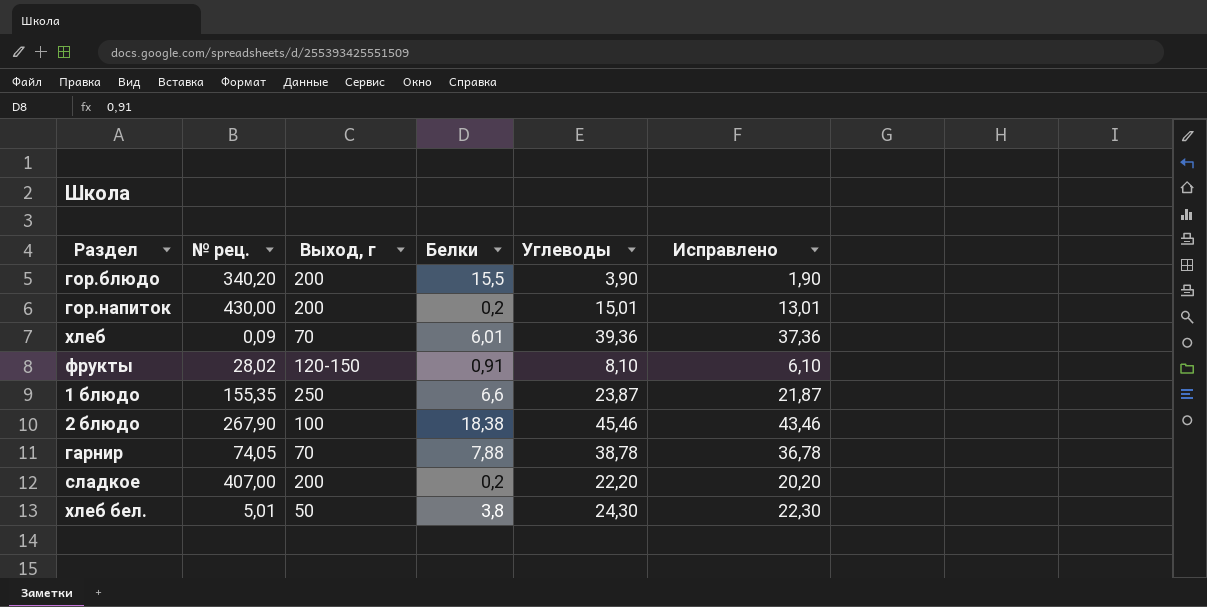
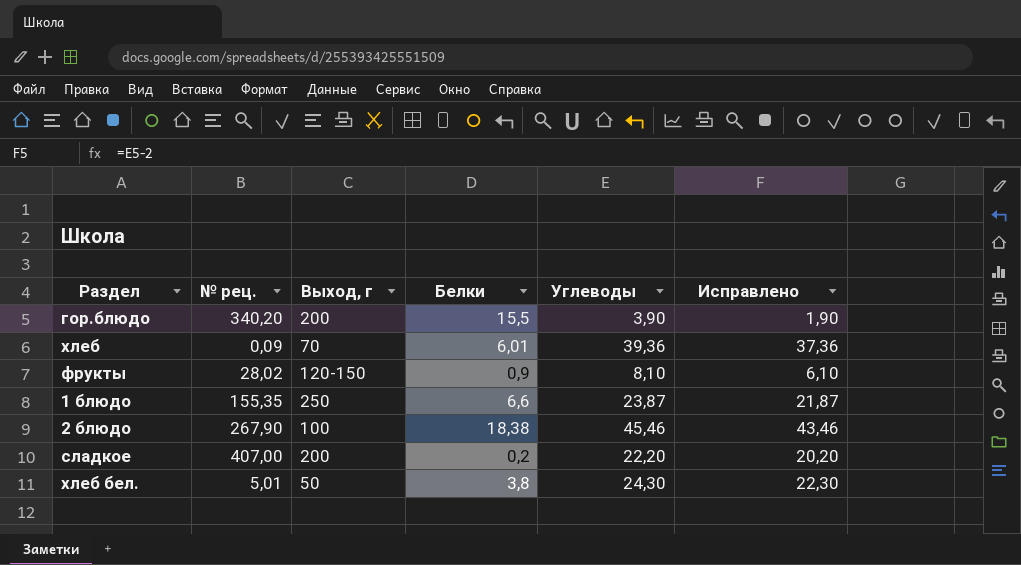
row гор.напиток: 430,00 | 200 | 0,2 | 15,01 | 13,01 -> none
row гарнир: 74,05 | 70 | 7,88 | 38,78 | 36,78 -> none
фрукты | Белки: 0,91 -> 0,9

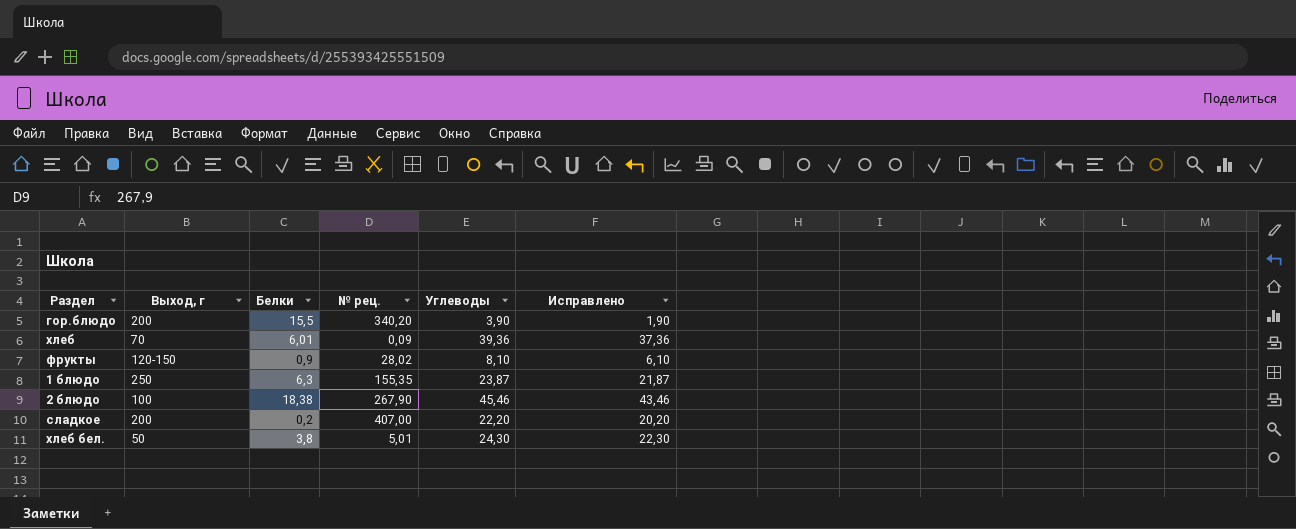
column № рец. | position: 2 -> 4
1 блюдо | Белки: 6,6 -> 6,3

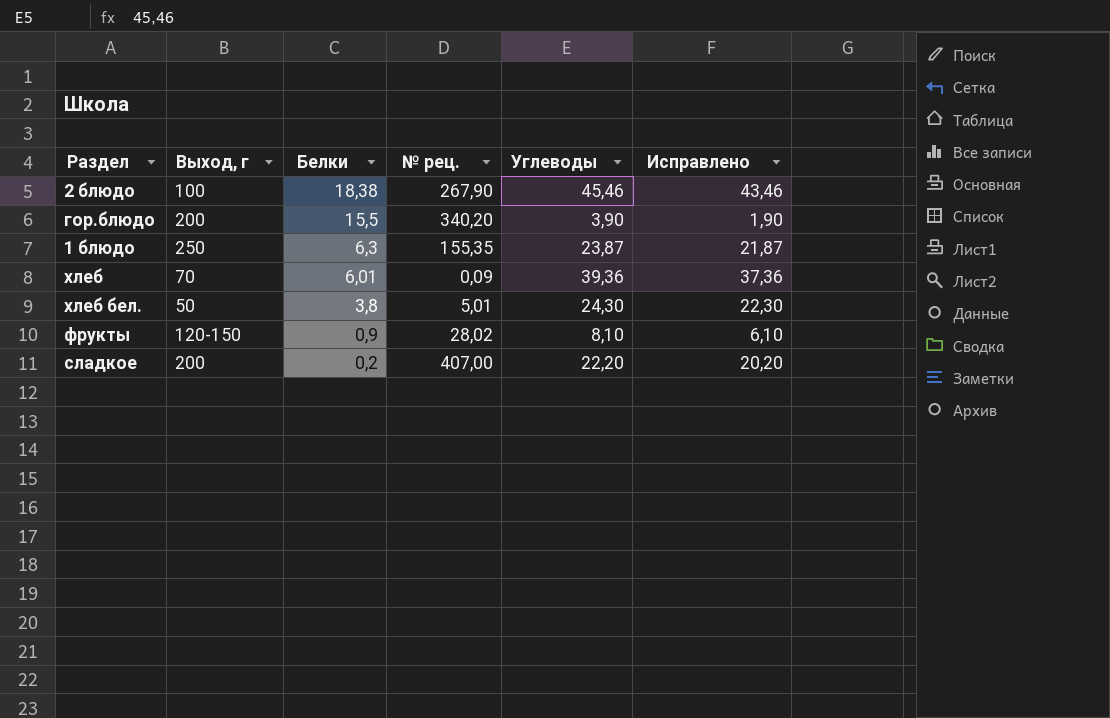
row order: none -> Белки descending

